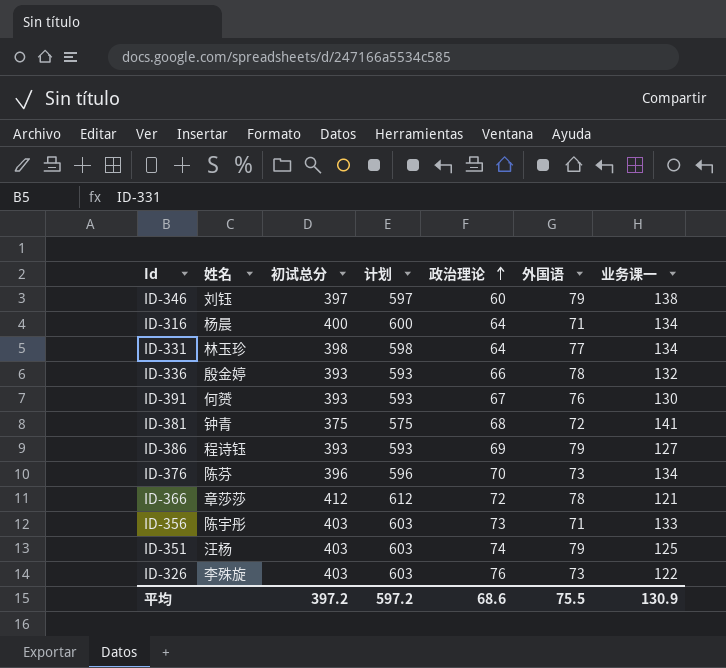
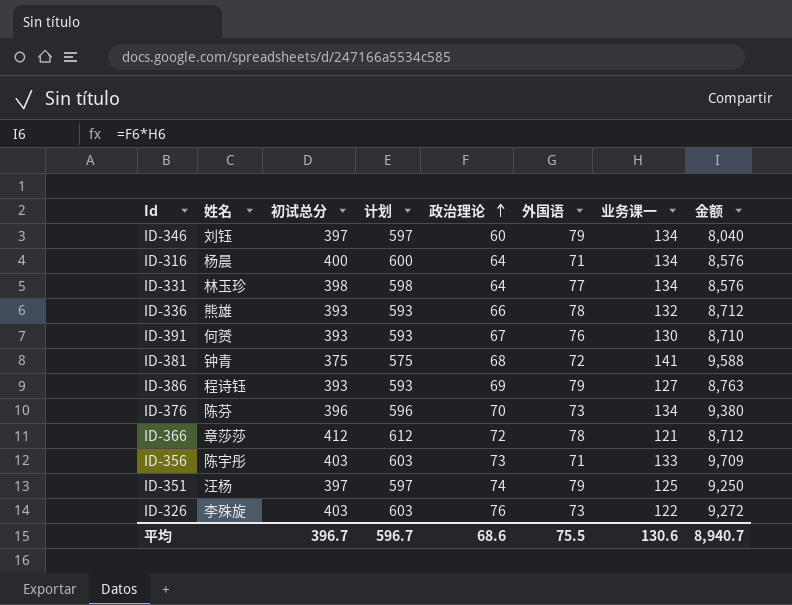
column 金额 | formula: none -> [政治理论] * [业务课一]
ID-346 | 业务课一: 138 -> 134
ID-336 | 姓名: 殷金婷 -> 熊雄
ID-351 | 初试总分: 403 -> 397
ID-351 | 计划: 603 -> 597
平均 | 初试总分: 397.2 -> 396.7
平均 | 计划: 597.2 -> 596.7
平均 | 业务课一: 130.9 -> 130.6

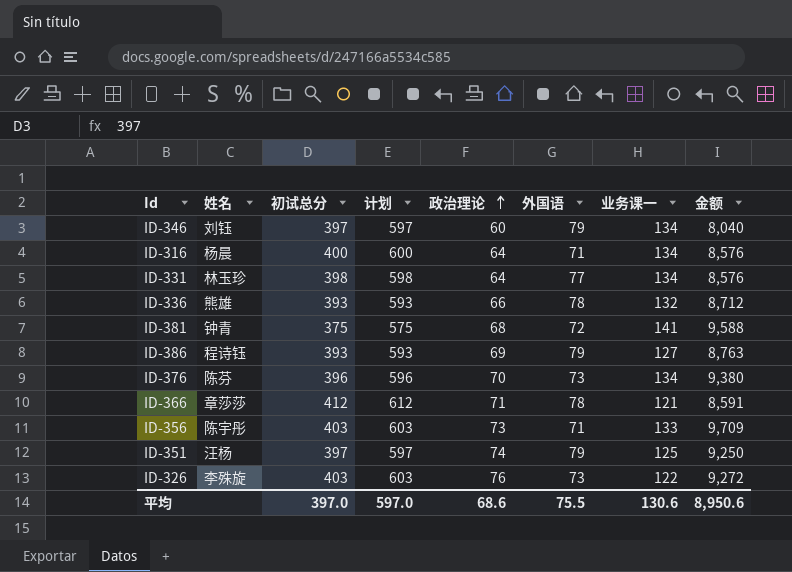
row ID-391: 何赟 | 393 | 593 | 67 | 76 | 130 | 8,710 -> none
ID-366 | 政治理论: 72 -> 71
ID-366 | 金额: 8,712 -> 8,591
平均 | 初试总分: 396.7 -> 397.0
平均 | 计划: 596.7 -> 597.0
平均 | 金额: 8,940.7 -> 8,950.6

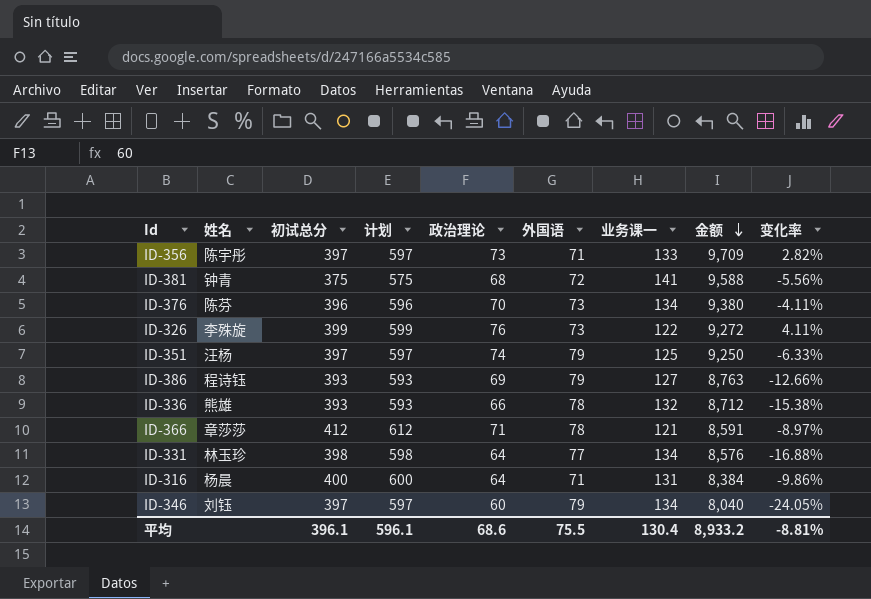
row order: 政治理论 ascending -> 金额 descending
column 变化率 | formula: none -> ([政治理论] - [外国语]) / [外国语]
ID-356 | 初试总分: 403 -> 397
ID-356 | 计划: 603 -> 597
ID-326 | 初试总分: 403 -> 399
ID-326 | 计划: 603 -> 599
ID-316 | 业务课一: 134 -> 131
ID-316 | 金额: 8,576 -> 8,384
平均 | 初试总分: 397.0 -> 396.1
平均 | 计划: 597.0 -> 596.1
平均 | 业务课一: 130.6 -> 130.4
平均 | 金额: 8,950.6 -> 8,933.2

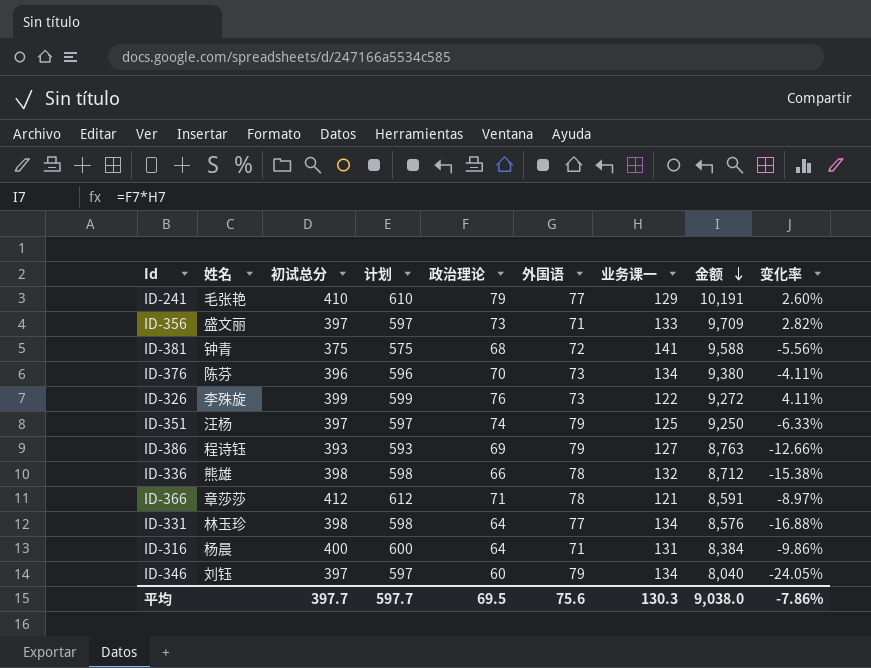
row ID-241: none -> 毛张艳 | 410 | 610 | 79 | 77 | 129 | 10,191 | 2.60%
ID-356 | 姓名: 陈宇彤 -> 盛文丽
ID-336 | 初试总分: 393 -> 398
ID-336 | 计划: 593 -> 598
平均 | 初试总分: 396.1 -> 397.7
平均 | 计划: 596.1 -> 597.7
平均 | 政治理论: 68.6 -> 69.5
平均 | 外国语: 75.5 -> 75.6
平均 | 业务课一: 130.4 -> 130.3
平均 | 金额: 8,933.2 -> 9,038.0
平均 | 变化率: -8.81% -> -7.86%

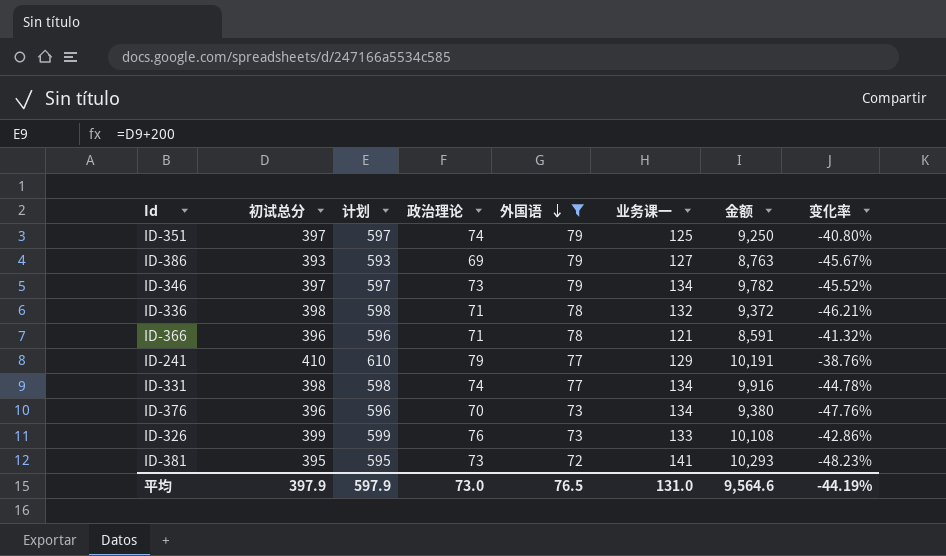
filter: none -> 外国语 != 71
row order: 金额 descending -> 外国语 descending
column 姓名 | position: 2 -> none
column 变化率 | formula: ([政治理论] - [外国语]) / [外国语] -> ([政治理论] - [业务课一]) / [业务课一]
ID-346 | 政治理论: 60 -> 73
ID-346 | 金额: 8,040 -> 9,782
ID-336 | 政治理论: 66 -> 71
ID-336 | 金额: 8,712 -> 9,372
ID-366 | 初试总分: 412 -> 396
ID-366 | 计划: 612 -> 596
ID-331 | 政治理论: 64 -> 74
ID-331 | 金额: 8,576 -> 9,916
ID-326 | 业务课一: 122 -> 133
ID-326 | 金额: 9,272 -> 10,108
ID-381 | 初试总分: 375 -> 395
ID-381 | 计划: 575 -> 595
ID-381 | 政治理论: 68 -> 73
ID-381 | 金额: 9,588 -> 10,293
平均 | 初试总分: 397.7 -> 397.9
平均 | 计划: 597.7 -> 597.9
平均 | 政治理论: 69.5 -> 73.0
平均 | 外国语: 75.6 -> 76.5
平均 | 业务课一: 130.3 -> 131.0
平均 | 金额: 9,038.0 -> 9,564.6
平均 | 变化率: -7.86% -> -44.19%

